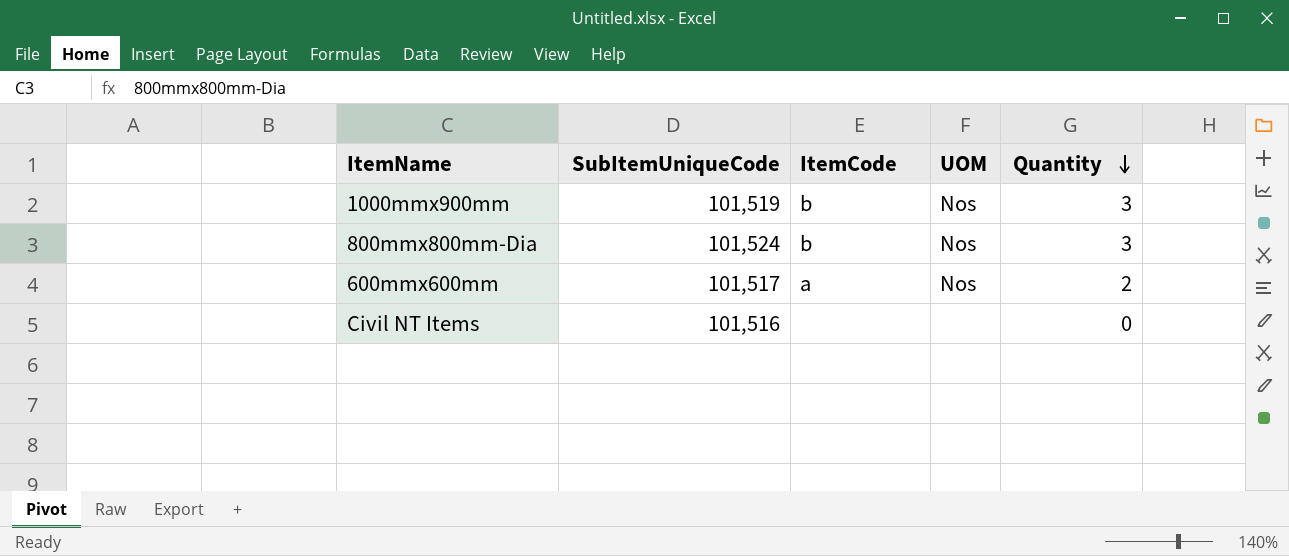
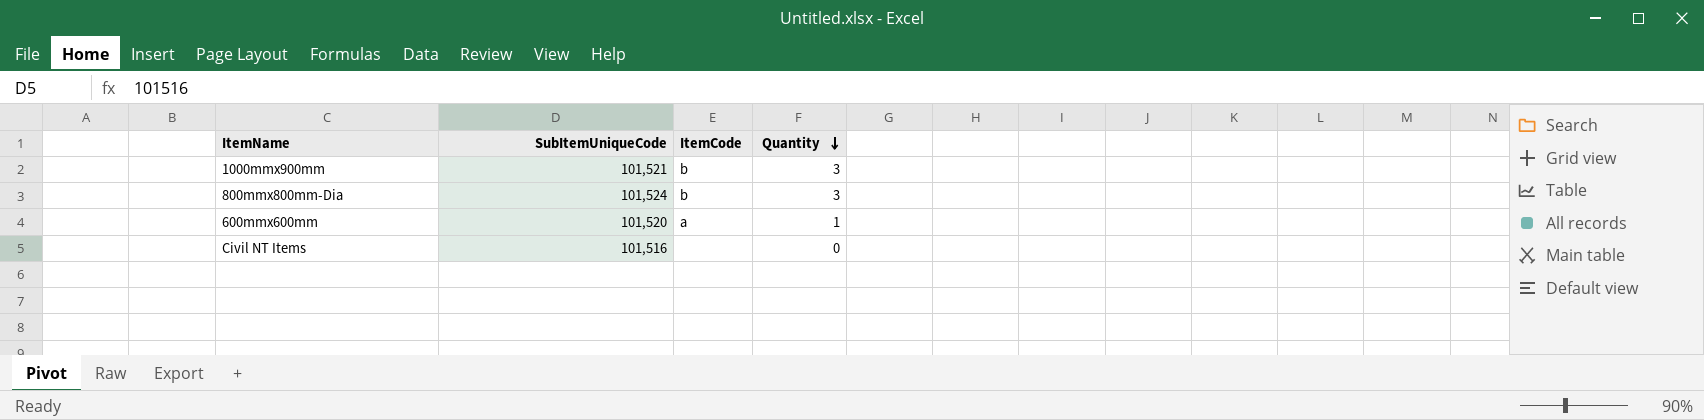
column UOM | position: 4 -> none
1000mmx900mm | SubItemUniqueCode: 101,519 -> 101,521
600mmx600mm | SubItemUniqueCode: 101,517 -> 101,520
600mmx600mm | Quantity: 2 -> 1

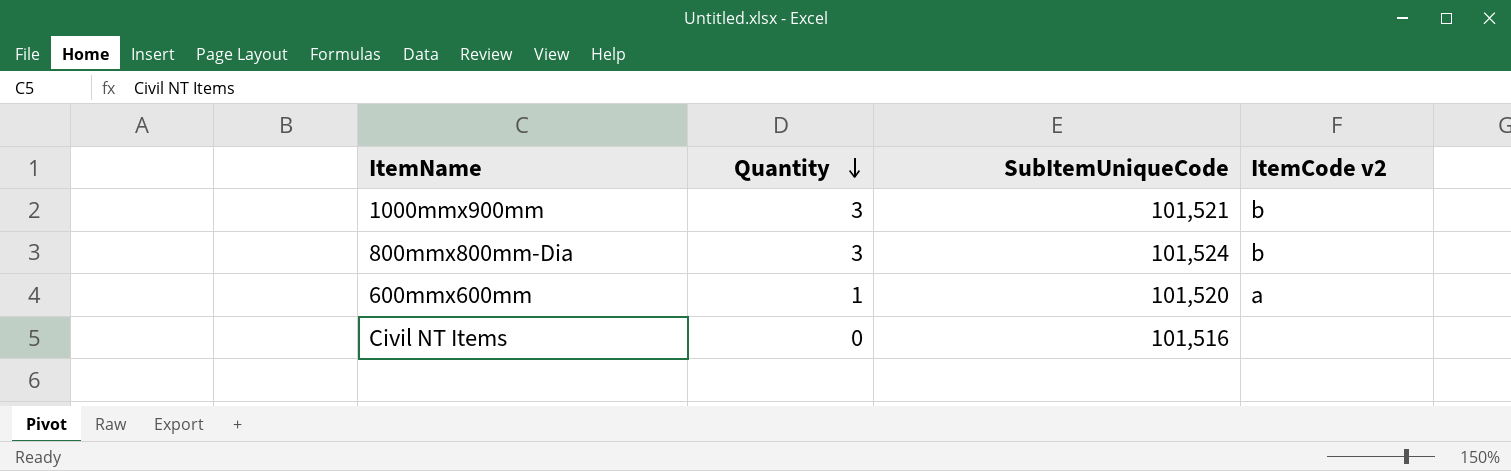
column Quantity | position: 4 -> 2
column name: ItemCode -> ItemCode v2

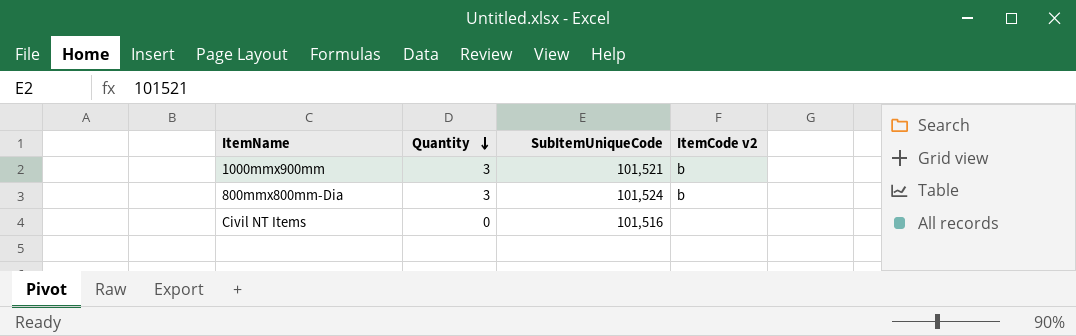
row 600mmx600mm: 1 | 101,520 | a -> none

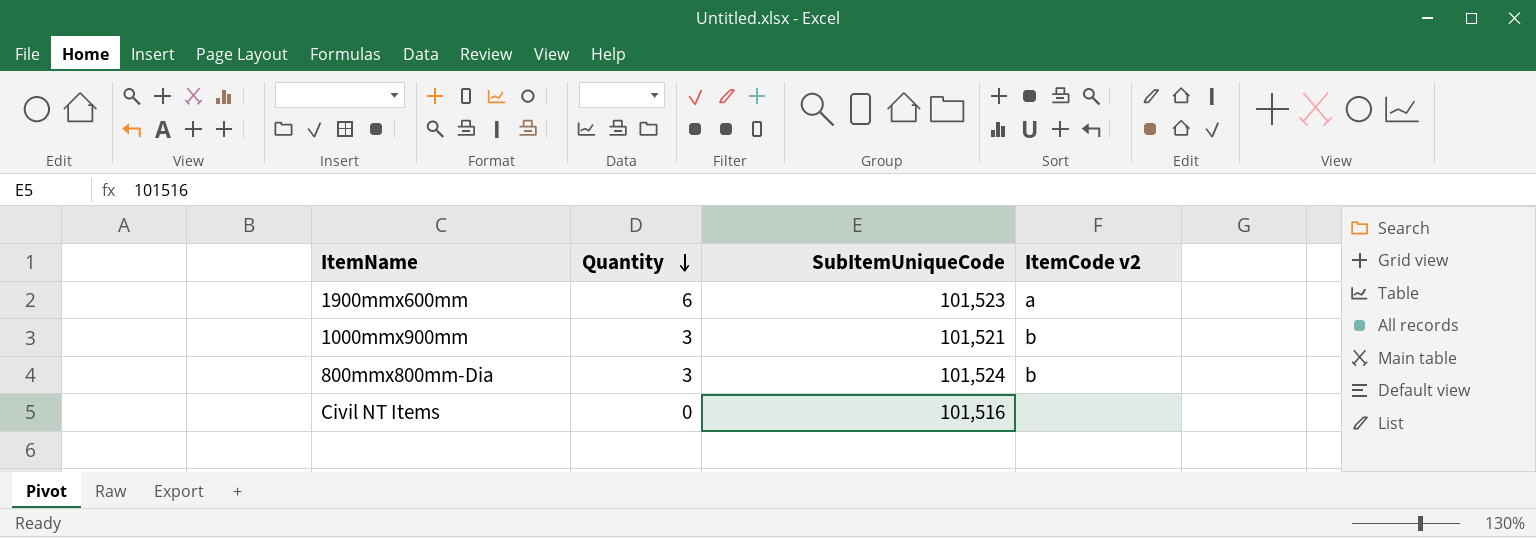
row 1900mmx600mm: none -> 6 | 101,523 | a

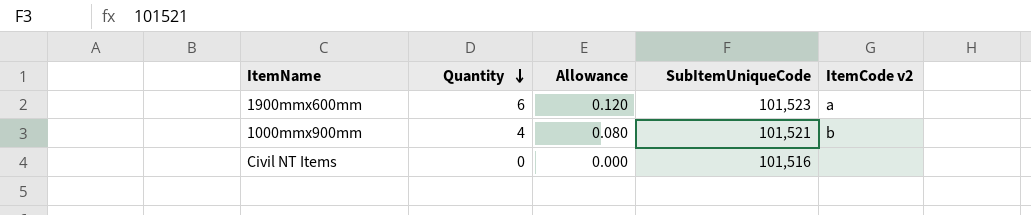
column Allowance | formula: none -> [Quantity] * 0.02
row 800mmx800mm-Dia: 3 | 101,524 | b -> none
1000mmx900mm | Quantity: 3 -> 4

